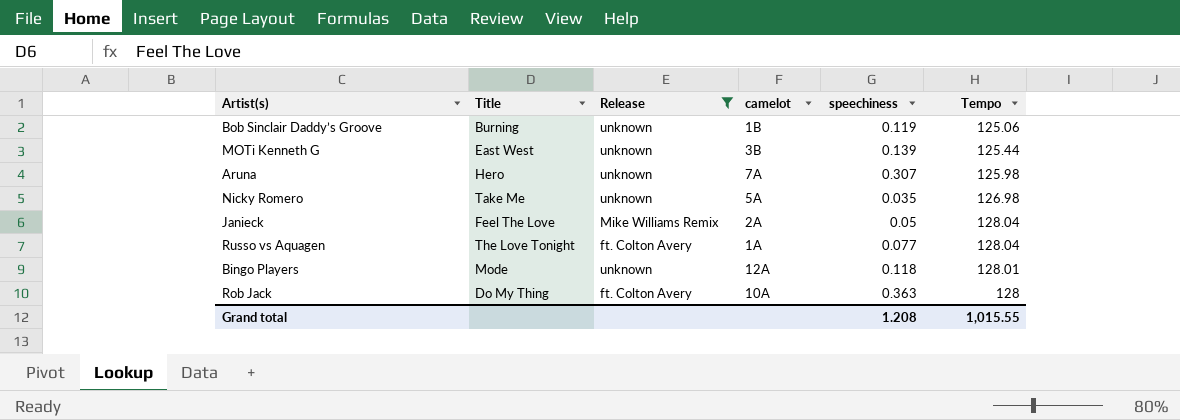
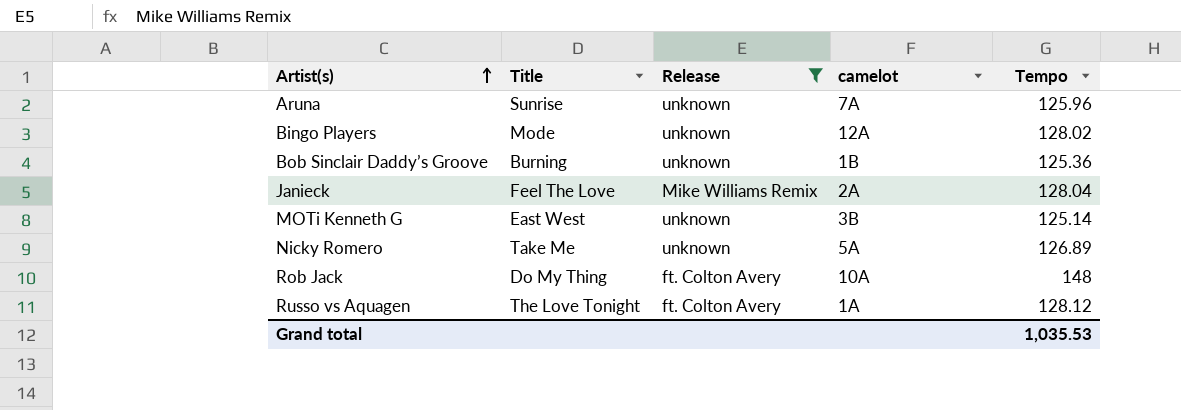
row order: none -> Artist(s) ascending
column speechiness | position: 5 -> none
Aruna | Title: Hero -> Sunrise
Aruna | Tempo: 125.98 -> 125.96
Bingo Players | Tempo: 128.01 -> 128.02
Bob Sinclair Daddy’s Groove | Tempo: 125.06 -> 125.36
MOTi Kenneth G | Tempo: 125.44 -> 125.14
Nicky Romero | Tempo: 126.98 -> 126.89
Rob Jack | Tempo: 128 -> 148
Russo vs Aquagen | Tempo: 128.04 -> 128.12
Grand total | Tempo: 1,015.55 -> 1,035.53

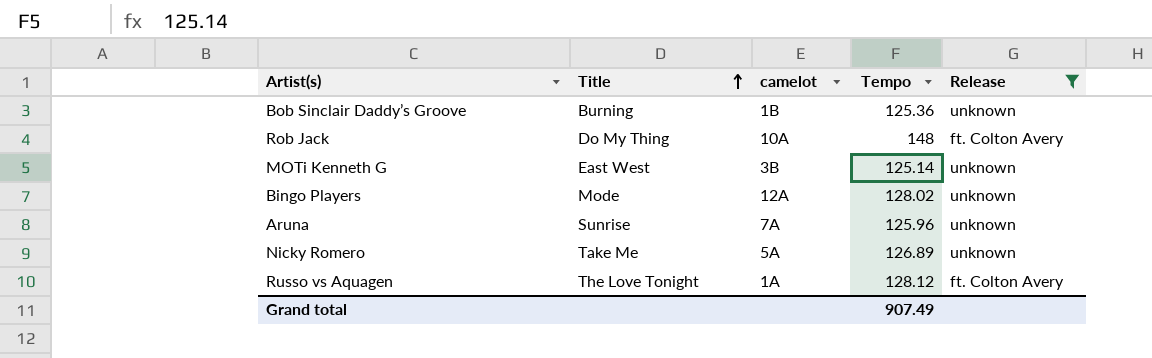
row order: Artist(s) ascending -> Title ascending
column Release | position: 3 -> 5
row Janieck: Feel The Love | Mike Williams Remix | 2A | 128.04 -> none
Grand total | Tempo: 1,035.53 -> 907.49

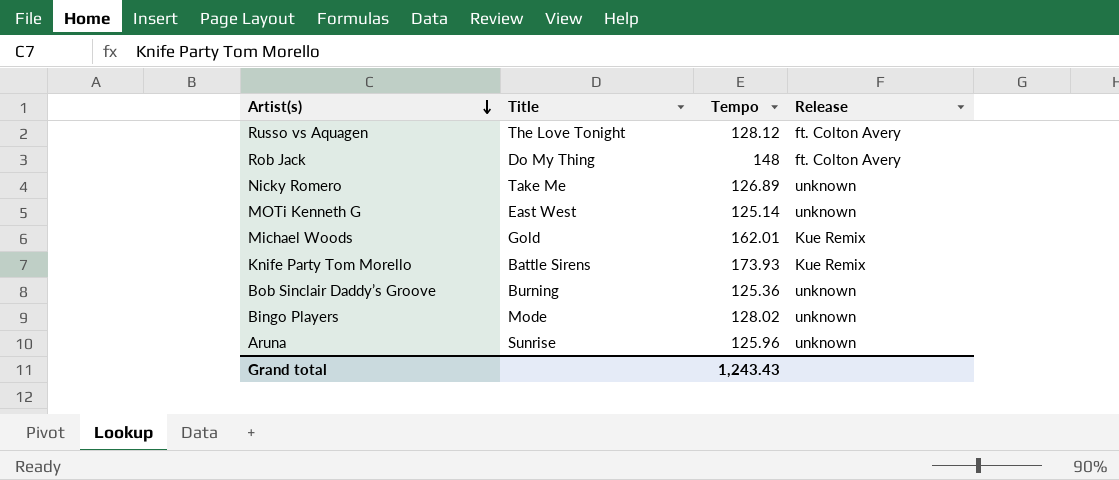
filter: Release != Kue Remix -> none
row order: Title ascending -> Artist(s) descending
column camelot | position: 3 -> none
Grand total | Tempo: 907.49 -> 1,243.43

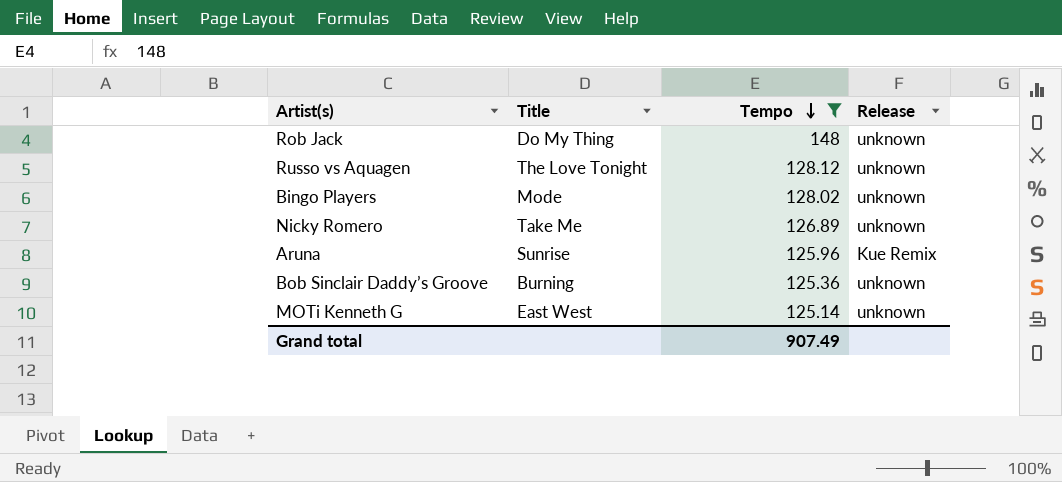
filter: none -> Tempo <= 148
row order: Artist(s) descending -> Tempo descending
Rob Jack | Release: ft. Colton Avery -> unknown
Russo vs Aquagen | Release: ft. Colton Avery -> unknown
Aruna | Release: unknown -> Kue Remix
Grand total | Tempo: 1,243.43 -> 907.49

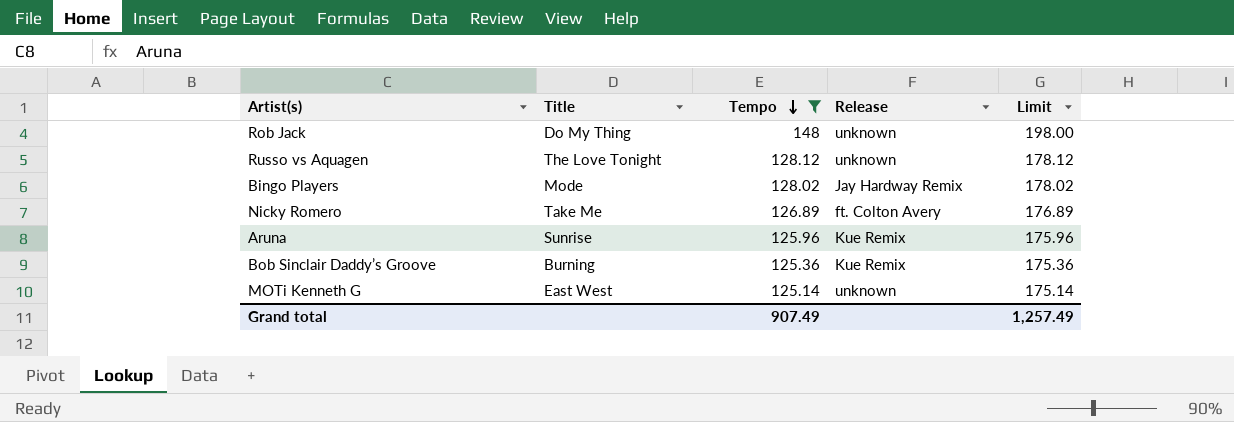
column Limit | formula: none -> [Tempo] + 50
Bingo Players | Release: unknown -> Jay Hardway Remix
Nicky Romero | Release: unknown -> ft. Colton Avery
Bob Sinclair Daddy’s Groove | Release: unknown -> Kue Remix

